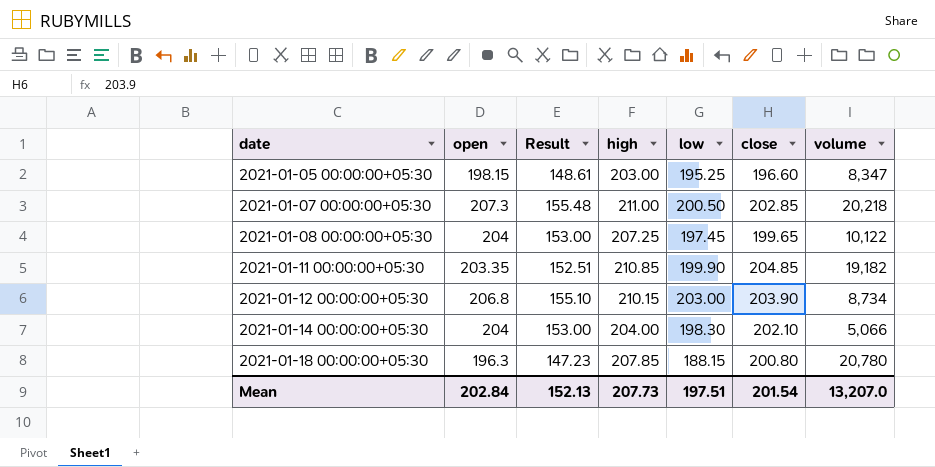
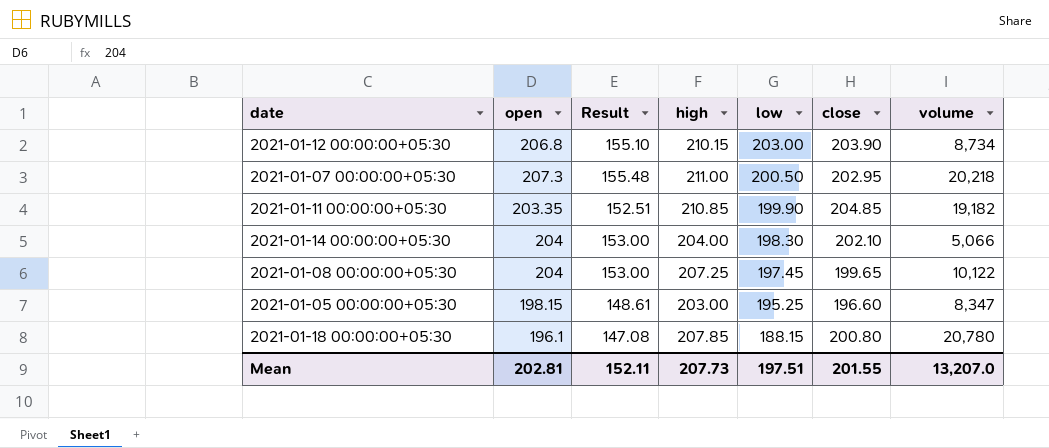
row order: date ascending -> low descending
2021-01-07 00:00:00+05:30 | close: 202.85 -> 202.95
2021-01-18 00:00:00+05:30 | open: 196.3 -> 196.1
2021-01-18 00:00:00+05:30 | Result: 147.23 -> 147.08
Mean | open: 202.84 -> 202.81
Mean | Result: 152.13 -> 152.11
Mean | close: 201.54 -> 201.55

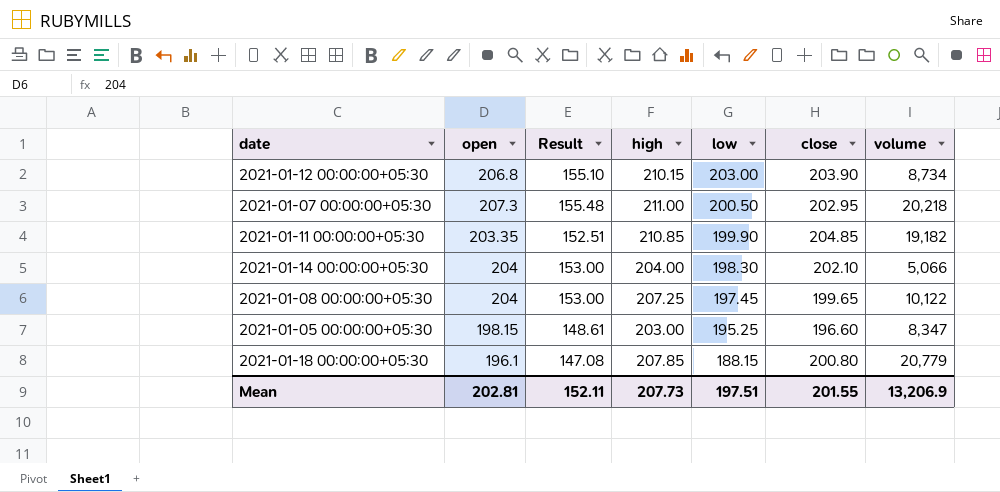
2021-01-18 00:00:00+05:30 | volume: 20,780 -> 20,779
Mean | volume: 13,207.0 -> 13,206.9

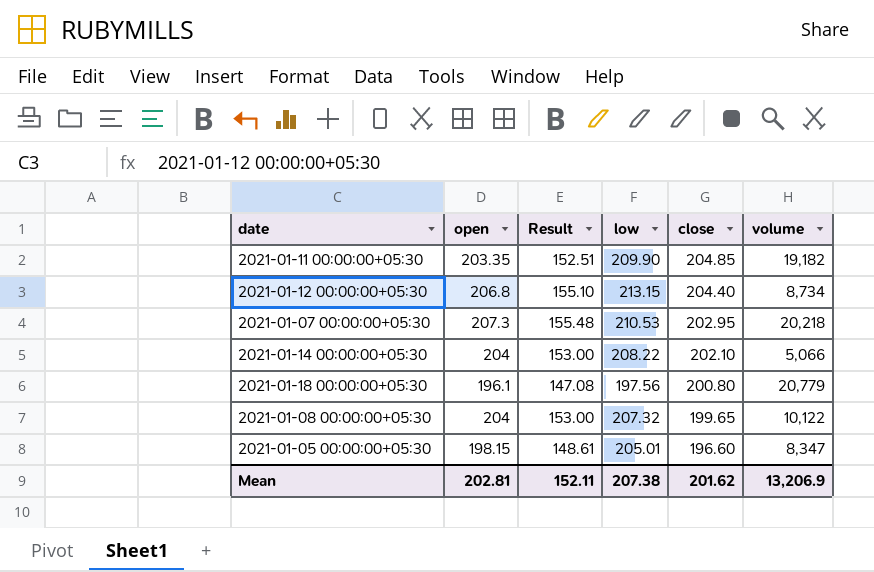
row order: low descending -> close descending
column high | position: 4 -> none
2021-01-11 00:00:00+05:30 | low: 199.90 -> 209.90
2021-01-12 00:00:00+05:30 | low: 203.00 -> 213.15
2021-01-12 00:00:00+05:30 | close: 203.90 -> 204.40
2021-01-07 00:00:00+05:30 | low: 200.50 -> 210.53
2021-01-14 00:00:00+05:30 | low: 198.30 -> 208.22
2021-01-18 00:00:00+05:30 | low: 188.15 -> 197.56
2021-01-08 00:00:00+05:30 | low: 197.45 -> 207.32
2021-01-05 00:00:00+05:30 | low: 195.25 -> 205.01
Mean | low: 197.51 -> 207.38
Mean | close: 201.55 -> 201.62

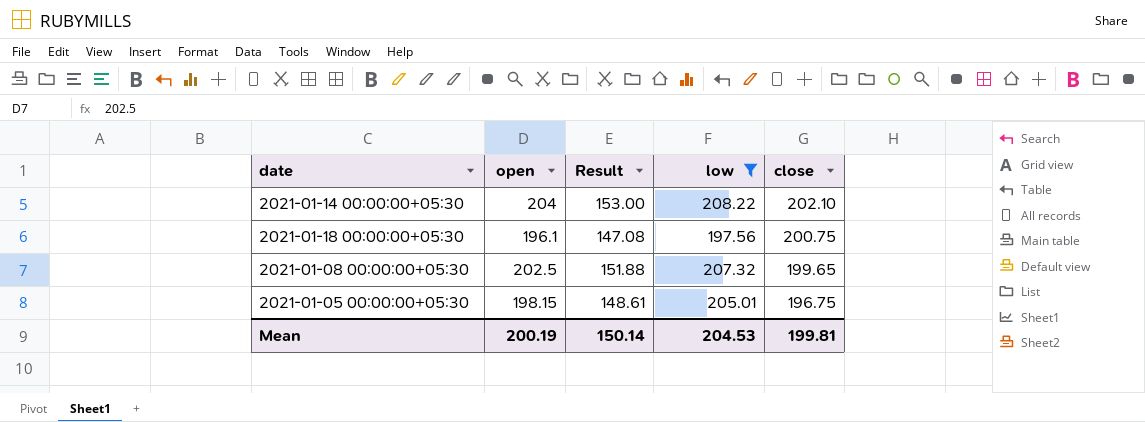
filter: none -> low <= 208.22
column volume | position: 6 -> none
2021-01-18 00:00:00+05:30 | close: 200.80 -> 200.75
2021-01-08 00:00:00+05:30 | open: 204 -> 202.5
2021-01-08 00:00:00+05:30 | Result: 153.00 -> 151.88
2021-01-05 00:00:00+05:30 | close: 196.60 -> 196.75
Mean | open: 202.81 -> 200.19
Mean | Result: 152.11 -> 150.14
Mean | low: 207.38 -> 204.53
Mean | close: 201.62 -> 199.81

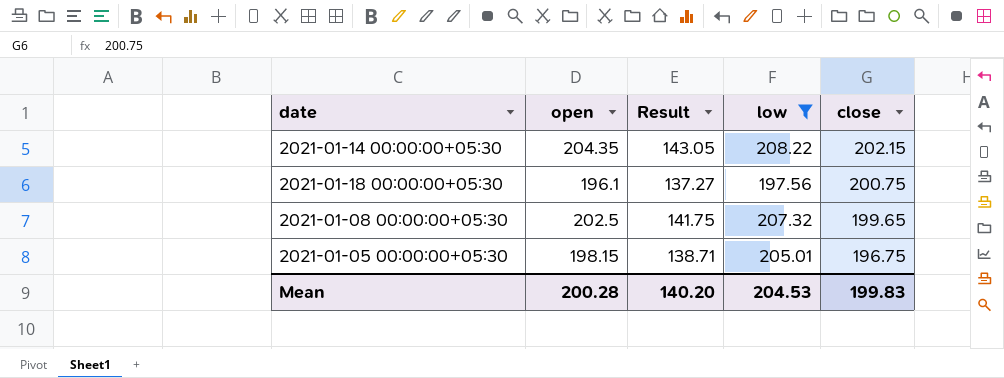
column Result | formula: [open] * 0.75 -> [open] * 0.7
2021-01-14 00:00:00+05:30 | open: 204 -> 204.35
2021-01-14 00:00:00+05:30 | close: 202.10 -> 202.15
Mean | open: 200.19 -> 200.28
Mean | Result: 150.14 -> 140.20
Mean | close: 199.81 -> 199.83

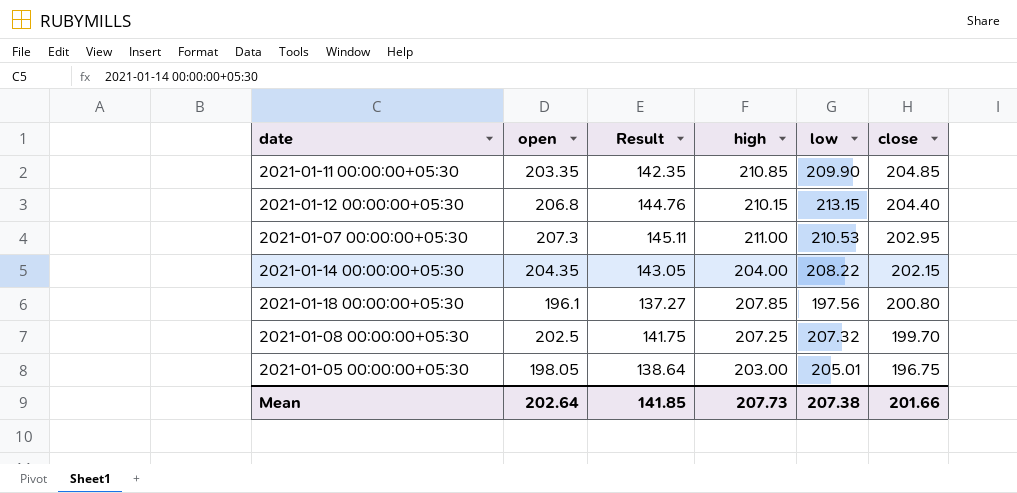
filter: low <= 208.22 -> none
column high | position: none -> 4
2021-01-18 00:00:00+05:30 | close: 200.75 -> 200.80
2021-01-08 00:00:00+05:30 | close: 199.65 -> 199.70
2021-01-05 00:00:00+05:30 | open: 198.15 -> 198.05
2021-01-05 00:00:00+05:30 | Result: 138.71 -> 138.64
Mean | open: 200.28 -> 202.64
Mean | Result: 140.20 -> 141.85
Mean | low: 204.53 -> 207.38
Mean | close: 199.83 -> 201.66

